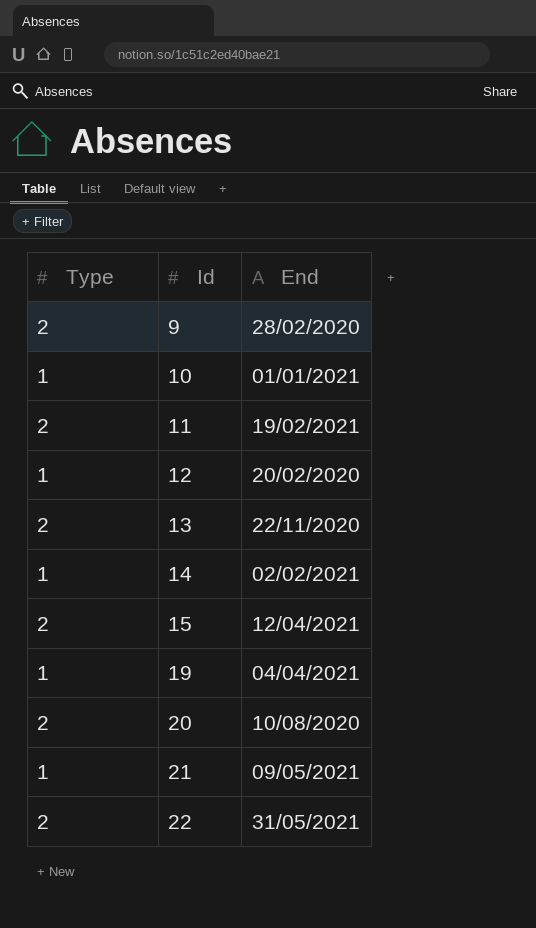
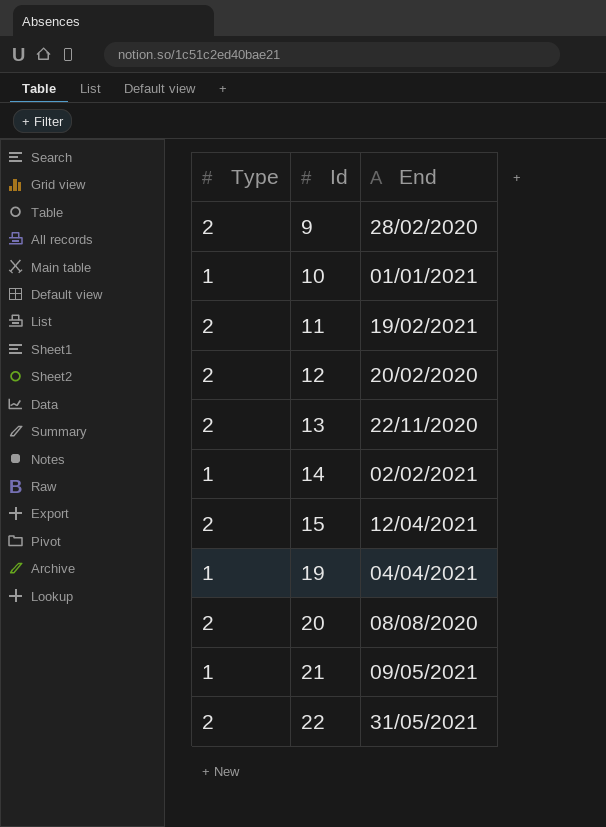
12 | Type: 1 -> 2
20 | End: 10/08/2020 -> 08/08/2020

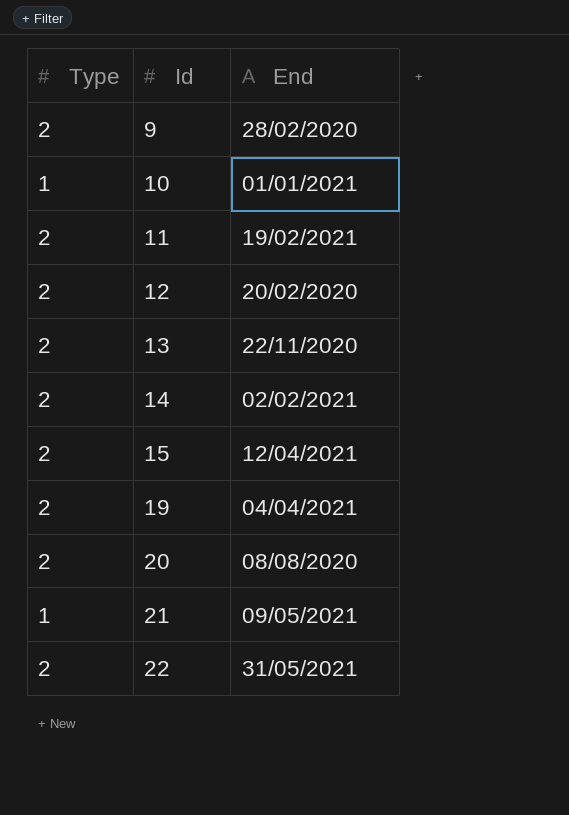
14 | Type: 1 -> 2
19 | Type: 1 -> 2

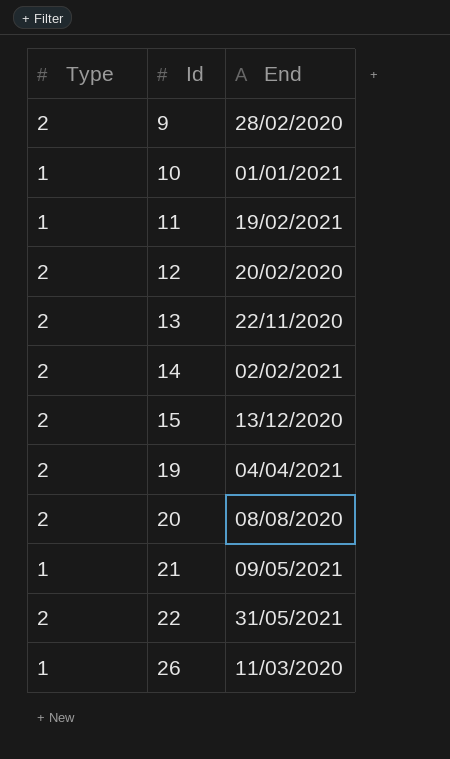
11 | Type: 2 -> 1
15 | End: 12/04/2021 -> 13/12/2020
row 26: none -> 1 | 11/03/2020

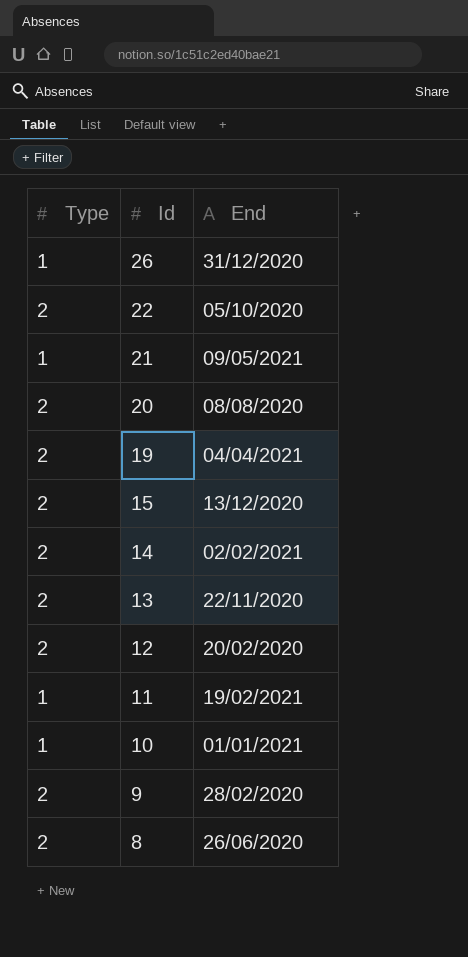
row order: Id ascending -> Id descending
26 | End: 11/03/2020 -> 31/12/2020
22 | End: 31/05/2021 -> 05/10/2020
row 8: none -> 2 | 26/06/2020

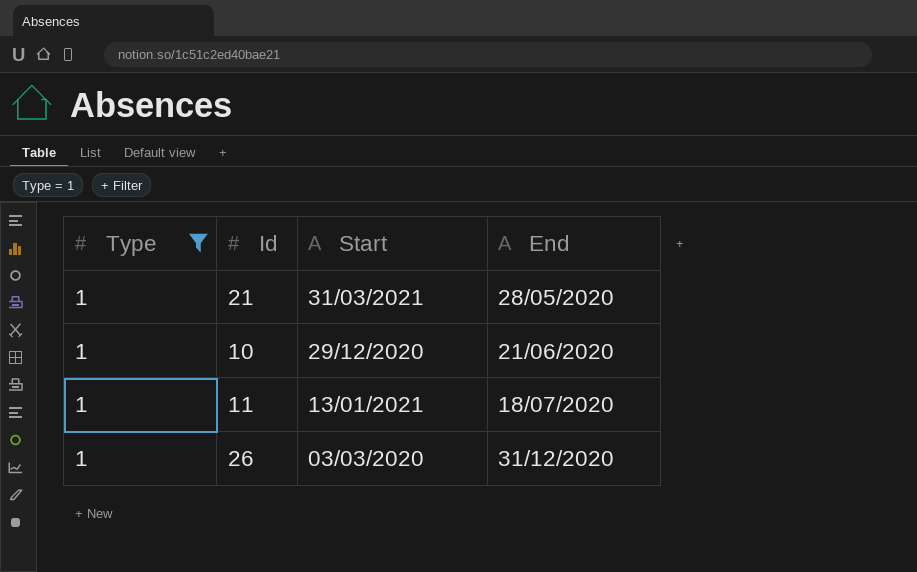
filter: none -> Type = 1
row order: Id descending -> End ascending
column Start | position: none -> 3
21 | End: 09/05/2021 -> 28/05/2020
10 | End: 01/01/2021 -> 21/06/2020
11 | End: 19/02/2021 -> 18/07/2020

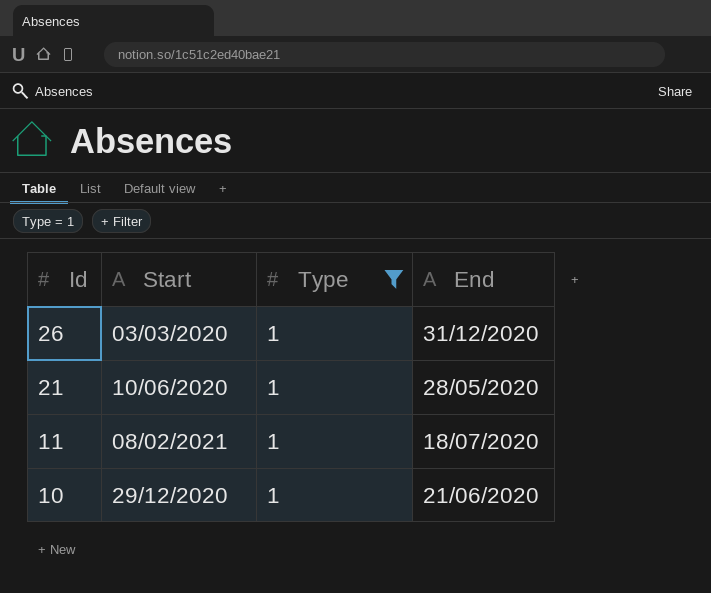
row order: End ascending -> Id descending
column Type | position: 1 -> 3
21 | Start: 31/03/2021 -> 10/06/2020
11 | Start: 13/01/2021 -> 08/02/2021

